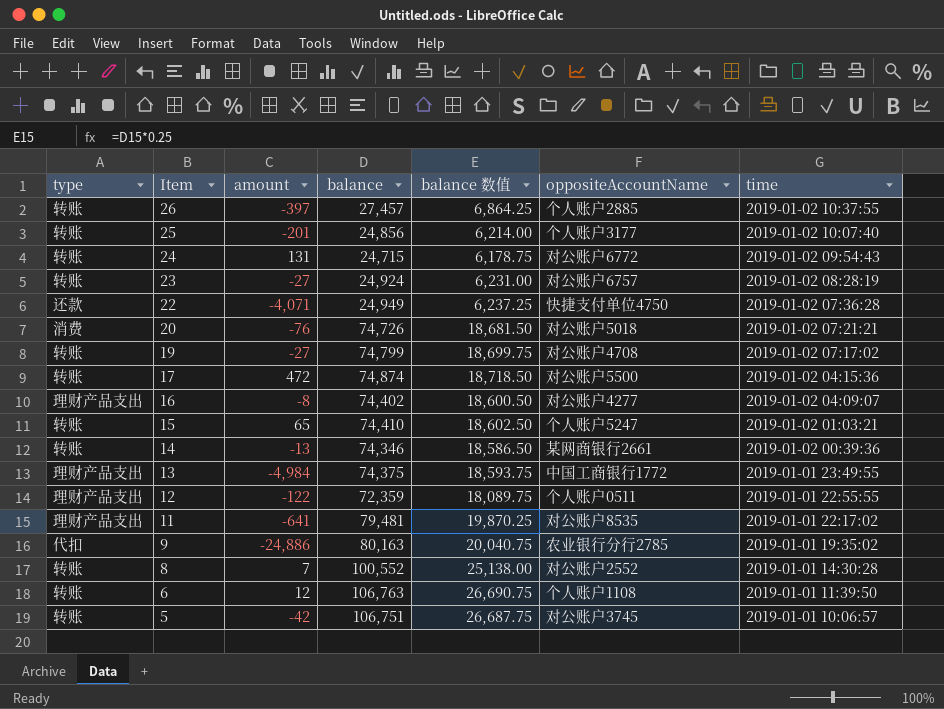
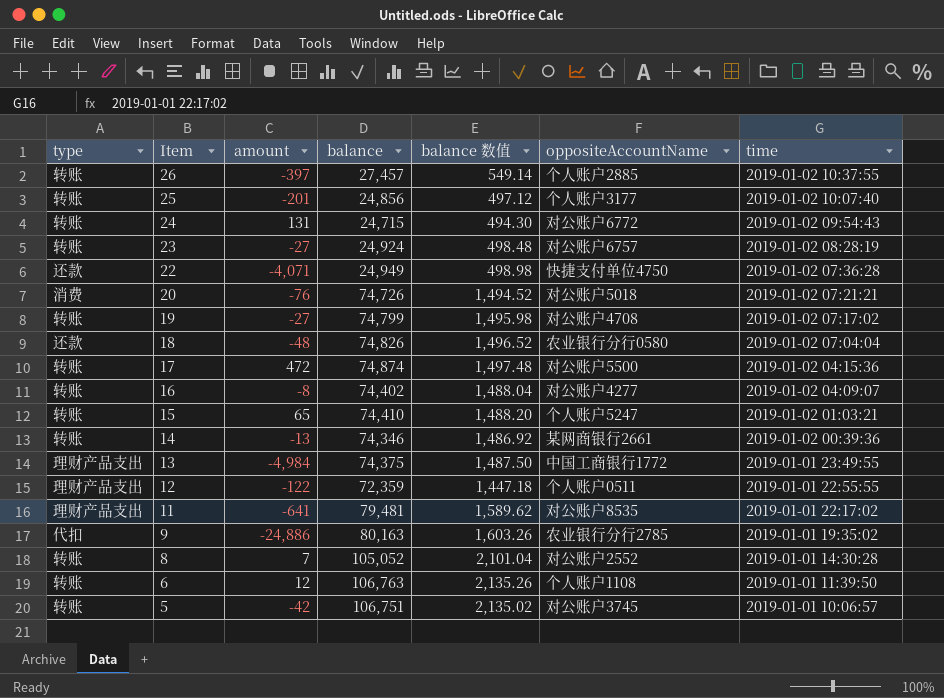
column balance 数值 | formula: [balance] * 0.25 -> [balance] * 0.02
row 18: none -> 还款 | -48 | 74,826 | 1,496.52 | 农业银行分行0580 | 2019-01-02 07:04:04
16 | type: 理财产品支出 -> 转账
8 | balance: 100,552 -> 105,052

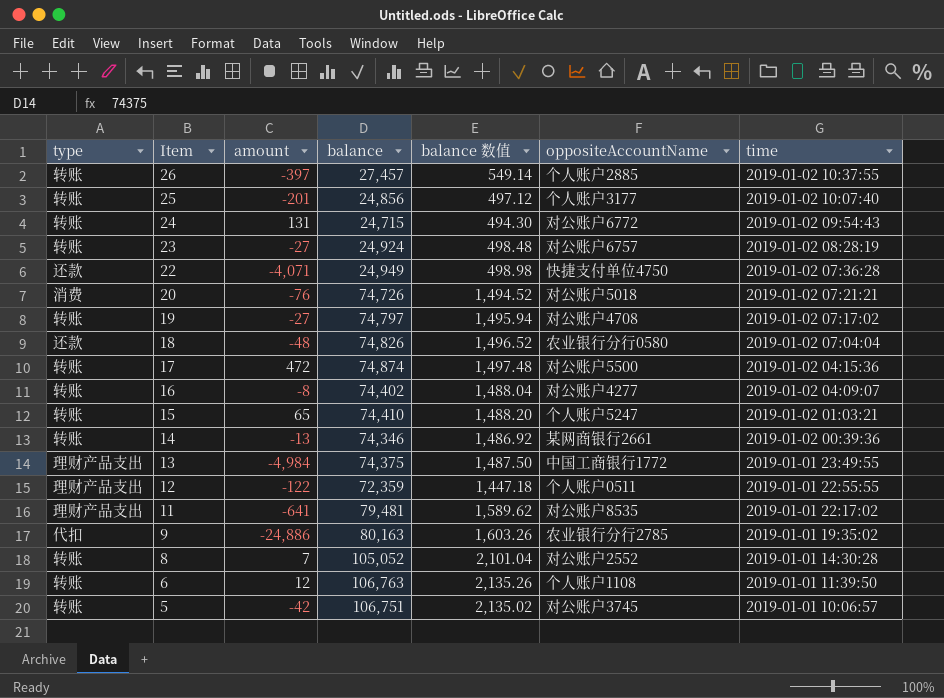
19 | balance: 74,799 -> 74,797
19 | balance 数值: 1,495.98 -> 1,495.94

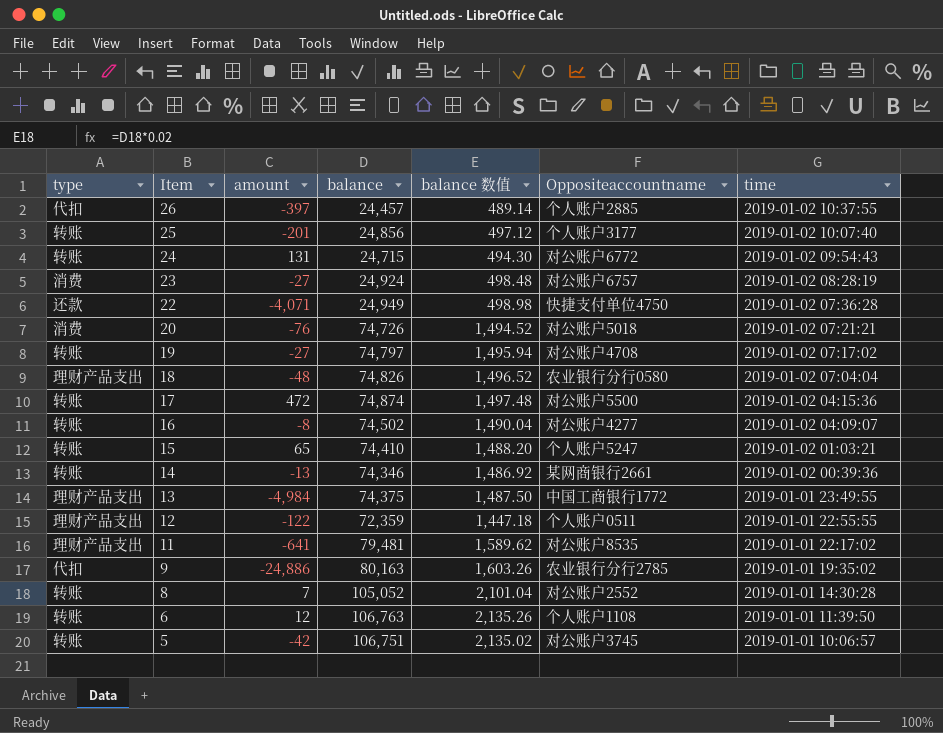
column name: oppositeAccountName -> Oppositeaccountname
26 | type: 转账 -> 代扣
26 | balance: 27,457 -> 24,457
26 | balance 数值: 549.14 -> 489.14
23 | type: 转账 -> 消费
18 | type: 还款 -> 理财产品支出
16 | balance: 74,402 -> 74,502
16 | balance 数值: 1,488.04 -> 1,490.04

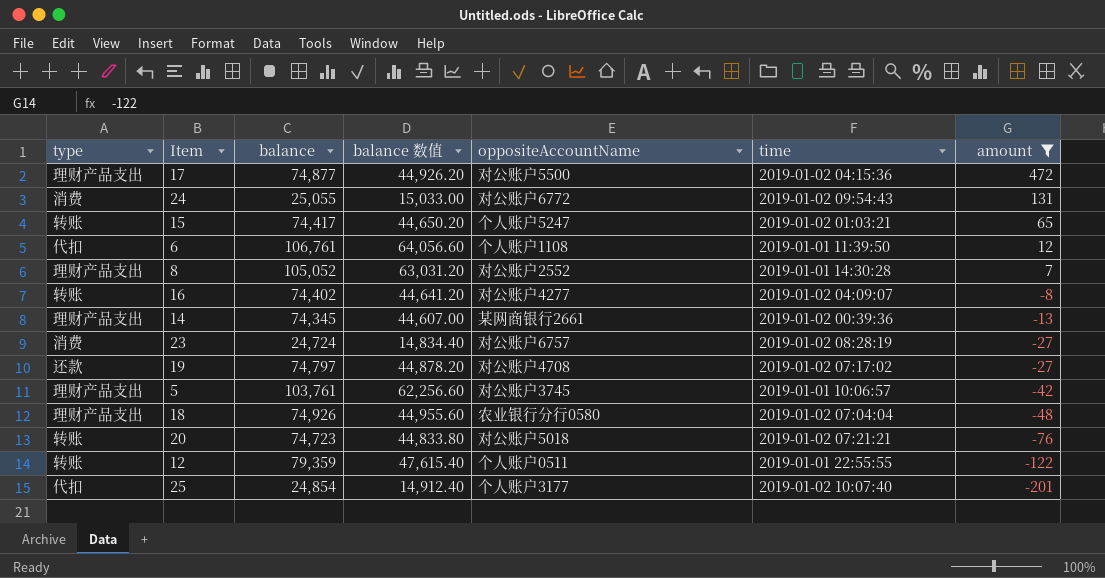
filter: none -> amount >= -201
row order: Item descending -> amount descending
column balance 数值 | formula: [balance] * 0.02 -> [balance] * 0.6
column name: Oppositeaccountname -> oppositeAccountName
column amount | position: 3 -> 7
17 | type: 转账 -> 理财产品支出
17 | balance: 74,874 -> 74,877
24 | type: 转账 -> 消费
24 | balance: 24,715 -> 25,055
15 | balance: 74,410 -> 74,417
6 | type: 转账 -> 代扣
6 | balance: 106,763 -> 106,761
8 | type: 转账 -> 理财产品支出
16 | balance: 74,502 -> 74,402
14 | type: 转账 -> 理财产品支出
14 | balance: 74,346 -> 74,345
23 | balance: 24,924 -> 24,724
19 | type: 转账 -> 还款
5 | type: 转账 -> 理财产品支出
5 | balance: 106,751 -> 103,761
18 | balance: 74,826 -> 74,926
20 | type: 消费 -> 转账
20 | balance: 74,726 -> 74,723
12 | type: 理财产品支出 -> 转账
12 | balance: 72,359 -> 79,359
25 | type: 转账 -> 代扣
25 | balance: 24,856 -> 24,854

